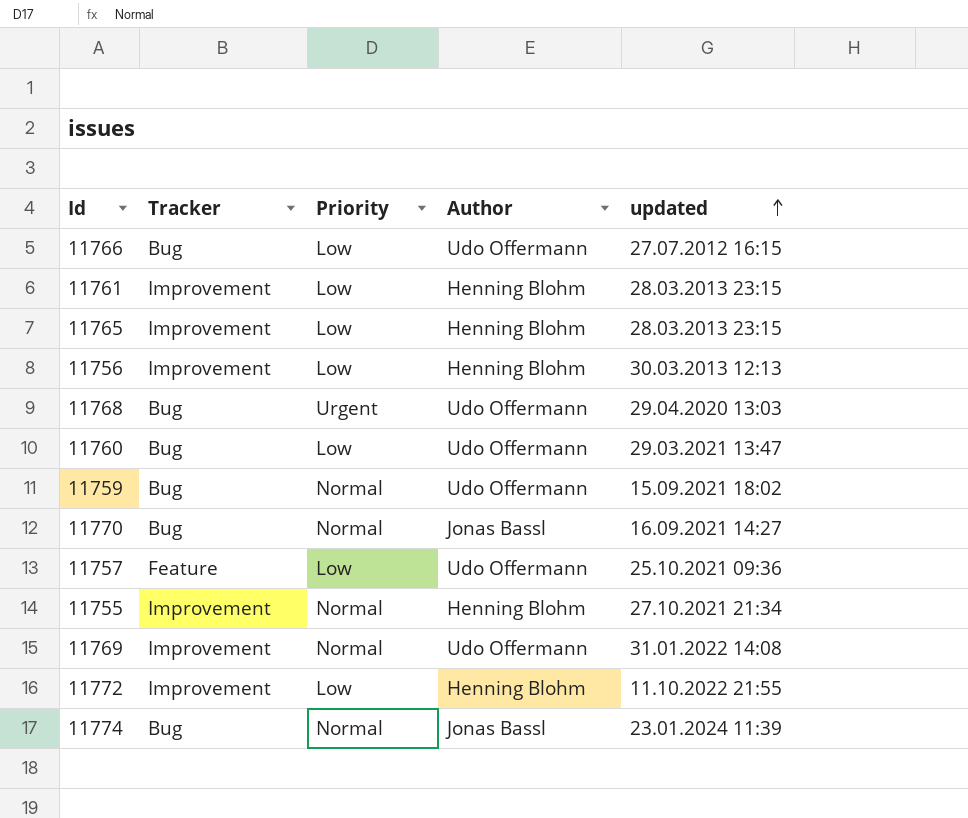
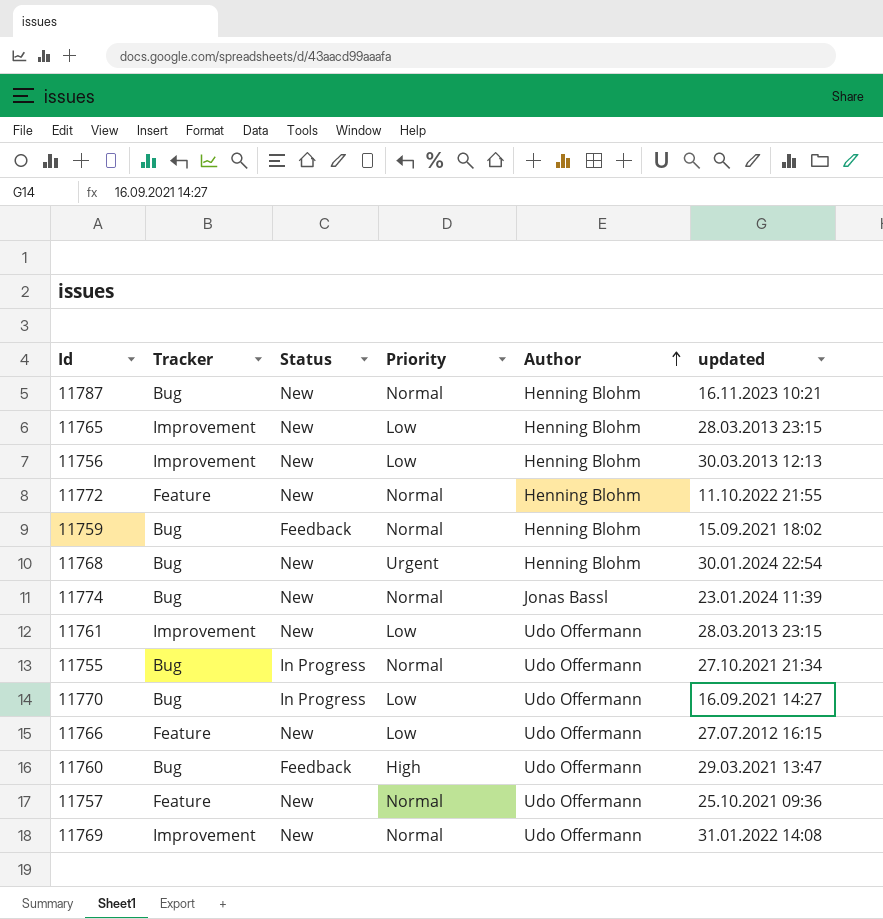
row order: updated ascending -> Author ascending
column Status | position: none -> 3
row 11787: none -> Bug | New | Normal | Henning Blohm | 16.11.2023 10:21
11772 | Tracker: Improvement -> Feature
11772 | Priority: Low -> Normal
11759 | Author: Udo Offermann -> Henning Blohm
11768 | Author: Udo Offermann -> Henning Blohm
11768 | updated: 29.04.2020 13:03 -> 30.01.2024 22:54
11761 | Author: Henning Blohm -> Udo Offermann
11755 | Tracker: Improvement -> Bug
11755 | Author: Henning Blohm -> Udo Offermann
11770 | Priority: Normal -> Low
11770 | Author: Jonas Bassl -> Udo Offermann
11766 | Tracker: Bug -> Feature
11760 | Priority: Low -> High
11757 | Priority: Low -> Normal

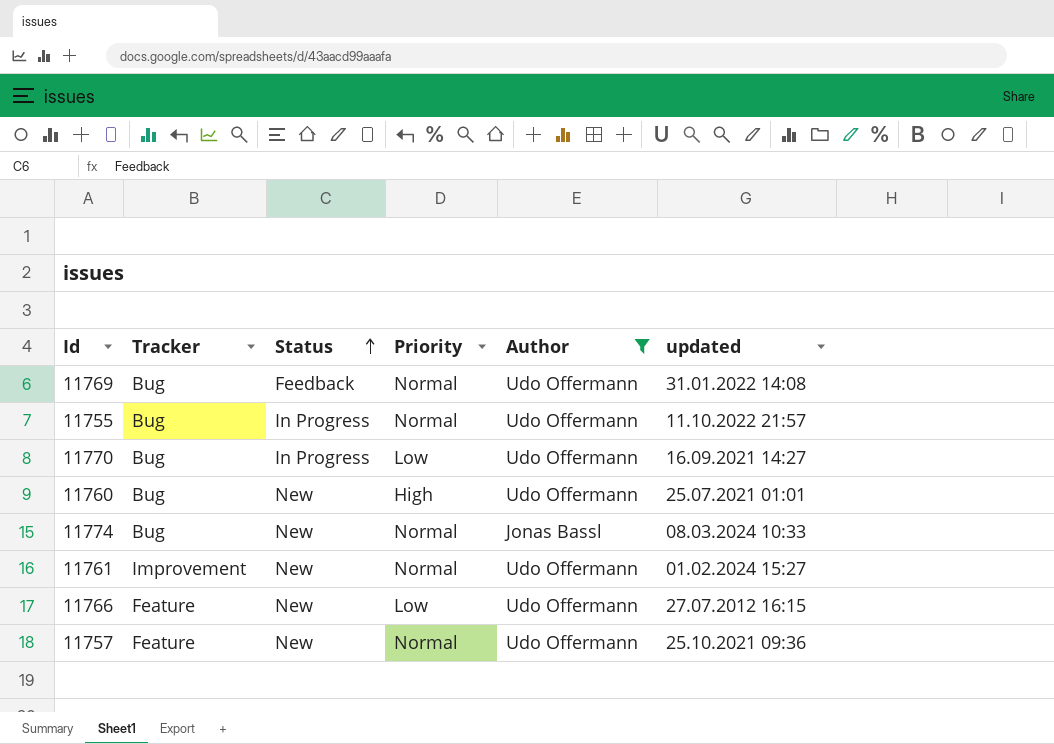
filter: none -> Author != Henning Blohm
row order: Author ascending -> Status ascending
11769 | Tracker: Improvement -> Bug
11769 | Status: New -> Feedback
11755 | updated: 27.10.2021 21:34 -> 11.10.2022 21:57
11760 | Status: Feedback -> New
11760 | updated: 29.03.2021 13:47 -> 25.07.2021 01:01
11774 | updated: 23.01.2024 11:39 -> 08.03.2024 10:33
11761 | Priority: Low -> Normal
11761 | updated: 28.03.2013 23:15 -> 01.02.2024 15:27

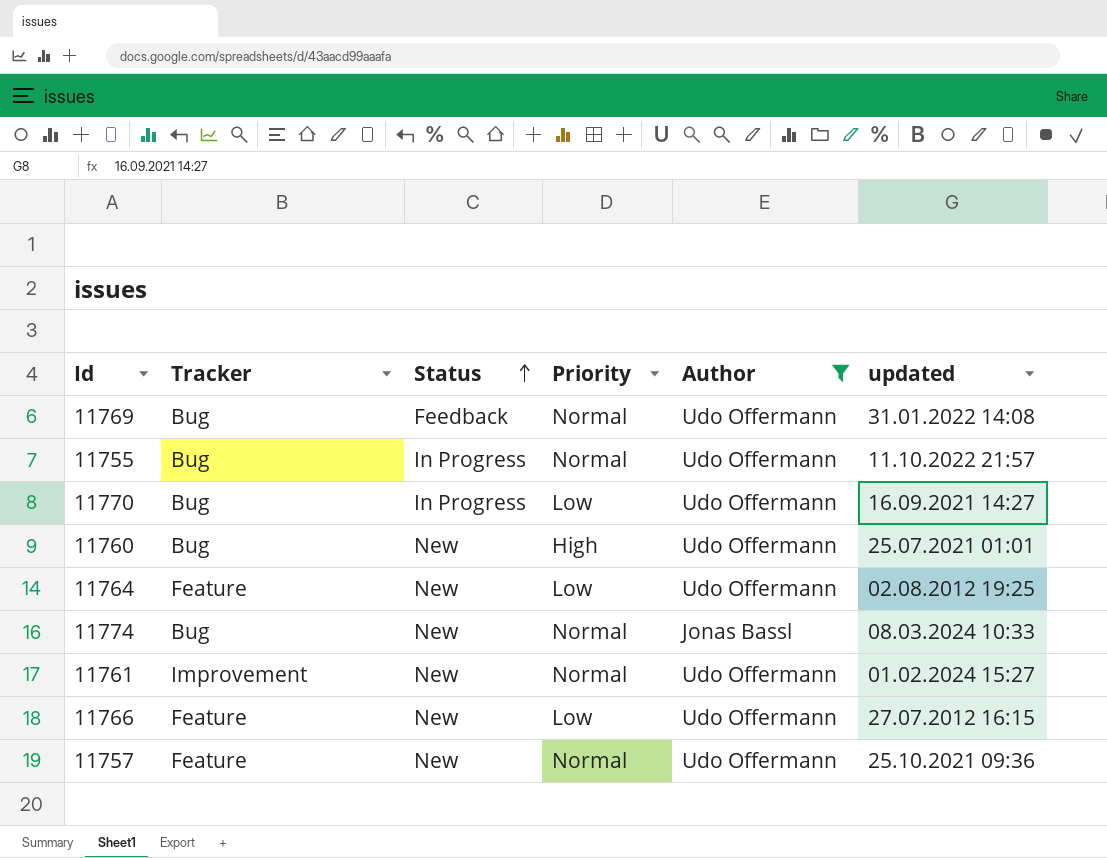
row 11764: none -> Feature | New | Low | Udo Offermann | 02.08.2012 19:25

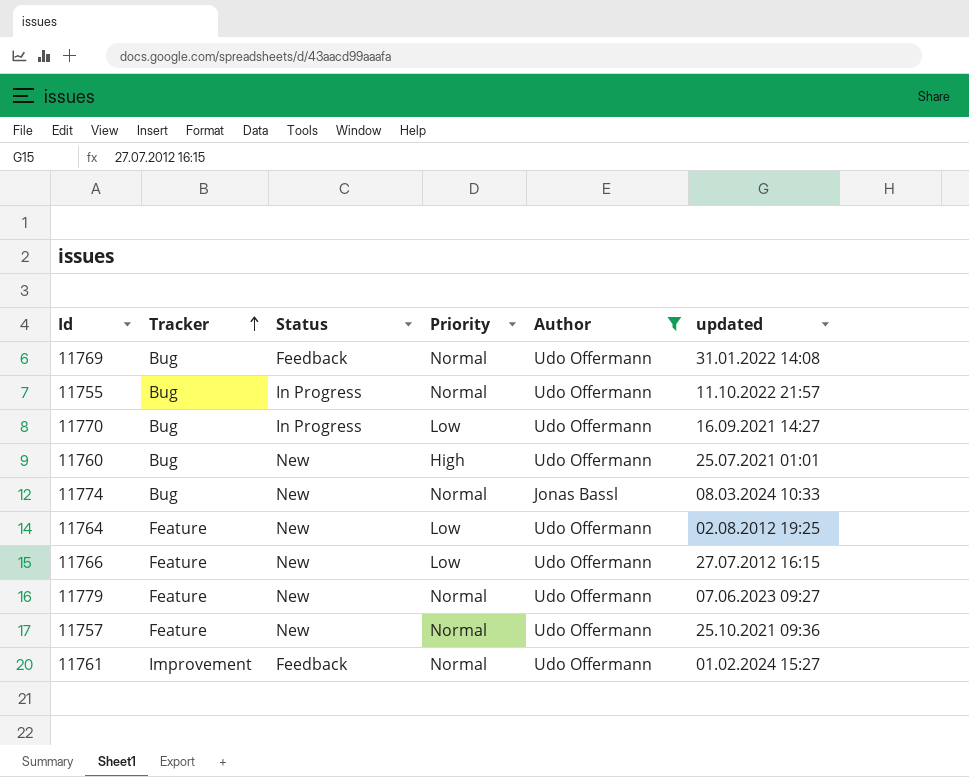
row order: Status ascending -> Tracker ascending
row 11779: none -> Feature | New | Normal | Udo Offermann | 07.06.2023 09:27
11761 | Status: New -> Feedback

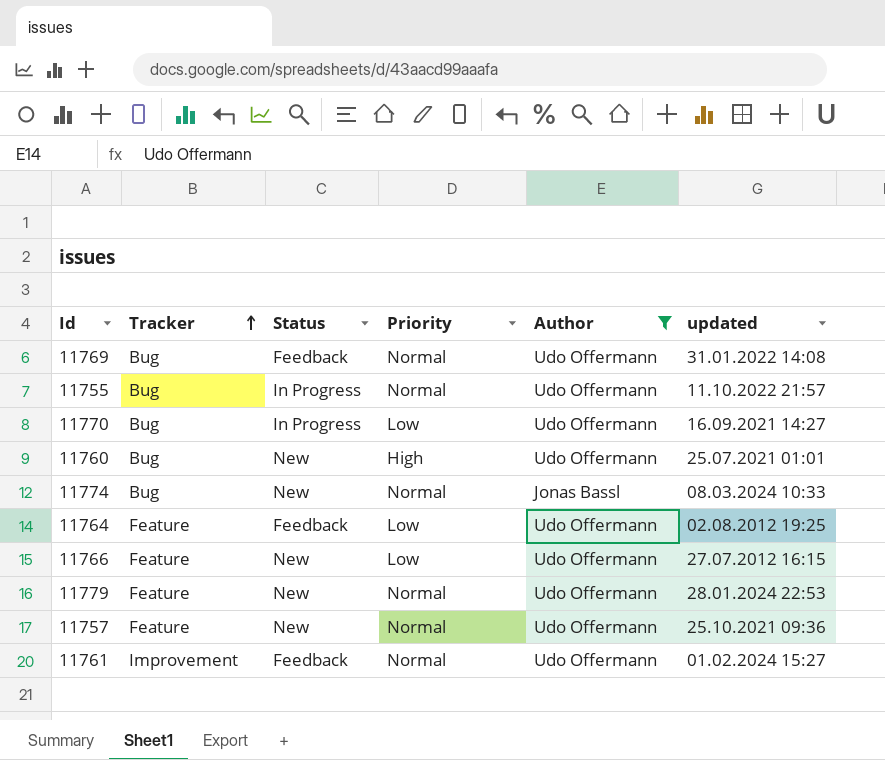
11764 | Status: New -> Feedback
11779 | updated: 07.06.2023 09:27 -> 28.01.2024 22:53

